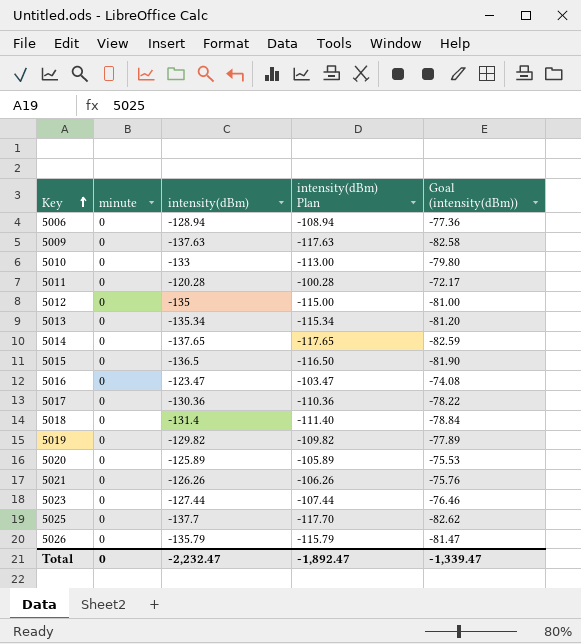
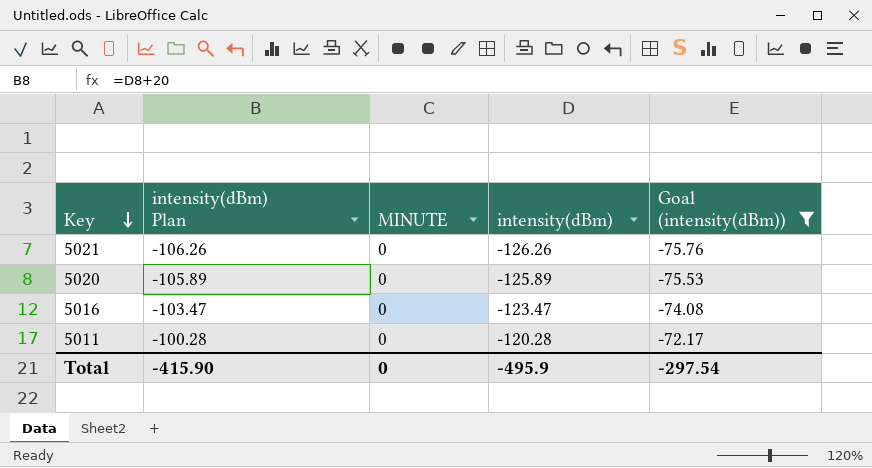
filter: none -> Goal (intensity(dBm)) >= -75.76
row order: Key ascending -> Key descending
column intensity(dBm) Plan | position: 4 -> 2
column name: minute -> MINUTE
Total | intensity(dBm) Plan: -1,892.47 -> -415.90
Total | intensity(dBm): -2,232.47 -> -495.9
Total | Goal (intensity(dBm)): -1,339.47 -> -297.54

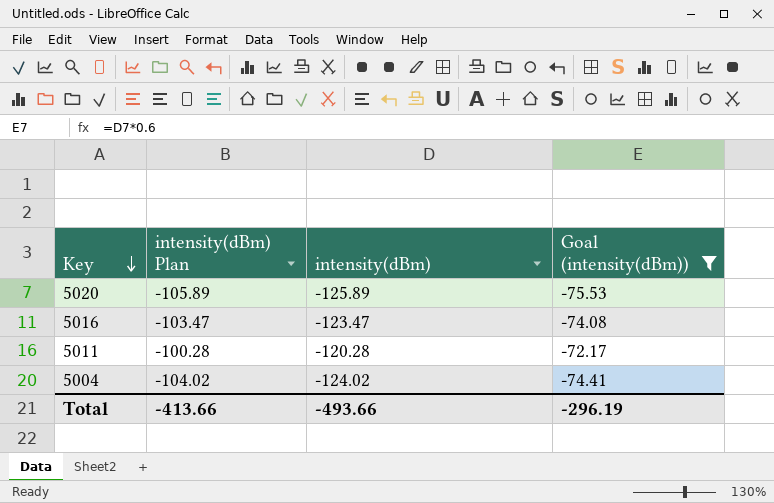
column MINUTE | position: 3 -> none
row 5021: -106.26 | 0 | -126.26 | -75.76 -> none
row 5004: none -> -104.02 | -124.02 | -74.41
Total | intensity(dBm) Plan: -415.90 -> -413.66
Total | intensity(dBm): -495.9 -> -493.66
Total | Goal (intensity(dBm)): -297.54 -> -296.19

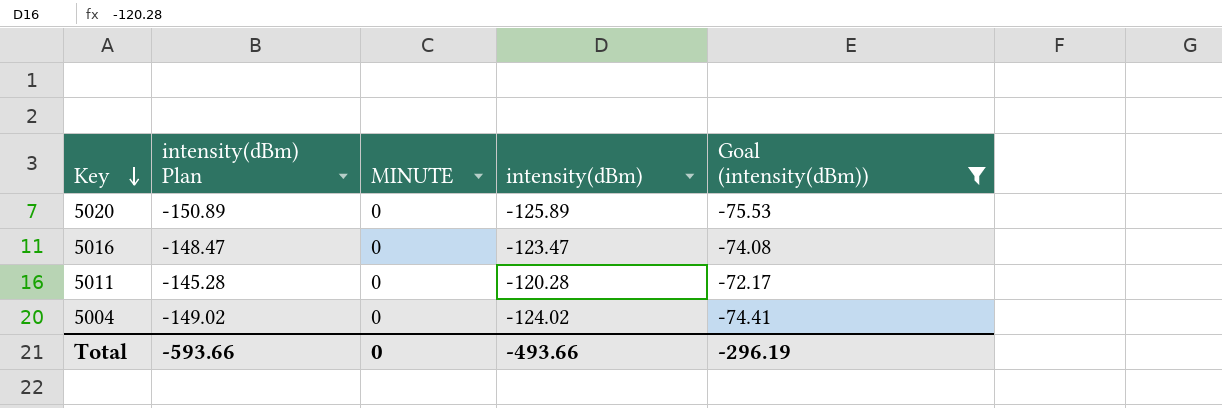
column intensity(dBm) Plan | formula: [intensity(dBm)] + 20 -> [intensity(dBm)] - 25
column MINUTE | position: none -> 3
Total | intensity(dBm) Plan: -413.66 -> -593.66

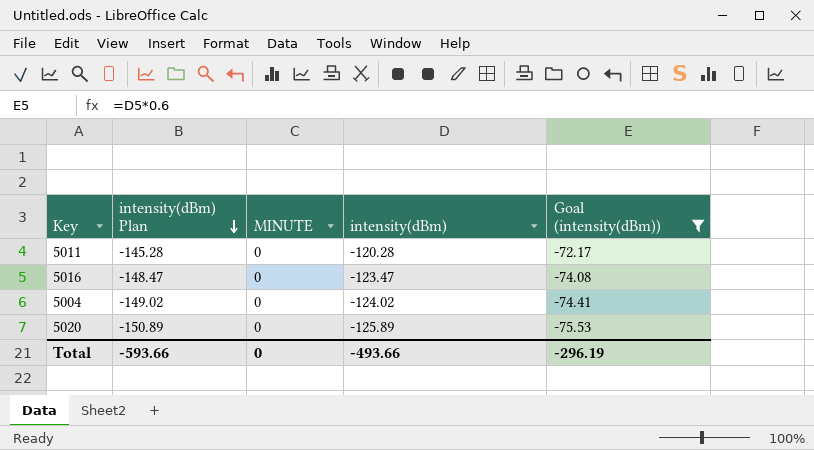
row order: Key descending -> intensity(dBm) Plan descending

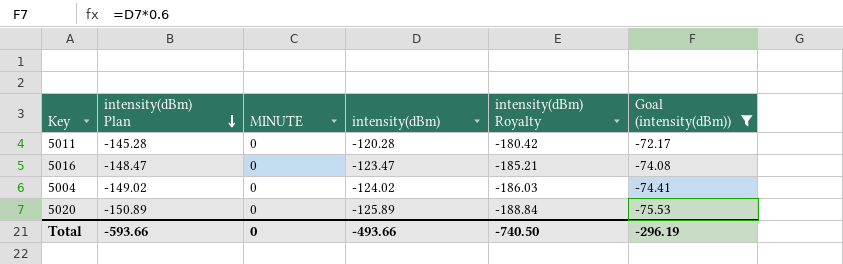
column intensity(dBm) Royalty | formula: none -> [intensity(dBm)] * 1.5

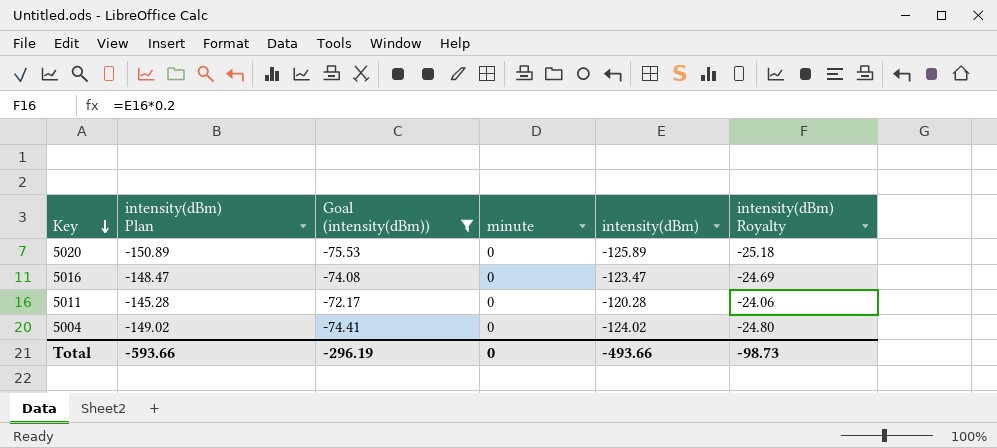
row order: intensity(dBm) Plan descending -> Key descending
column Goal (intensity(dBm)) | position: 6 -> 3
column name: MINUTE -> minute
column intensity(dBm) Royalty | formula: [intensity(dBm)] * 1.5 -> [intensity(dBm)] * 0.2
Total | intensity(dBm) Royalty: -740.50 -> -98.73

